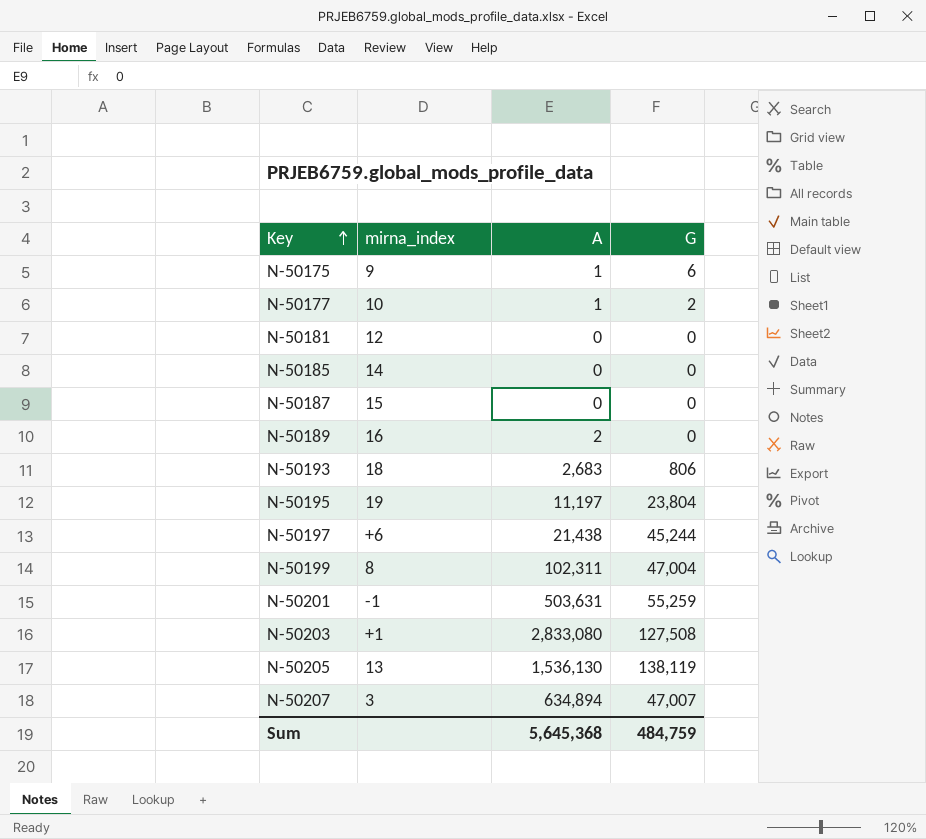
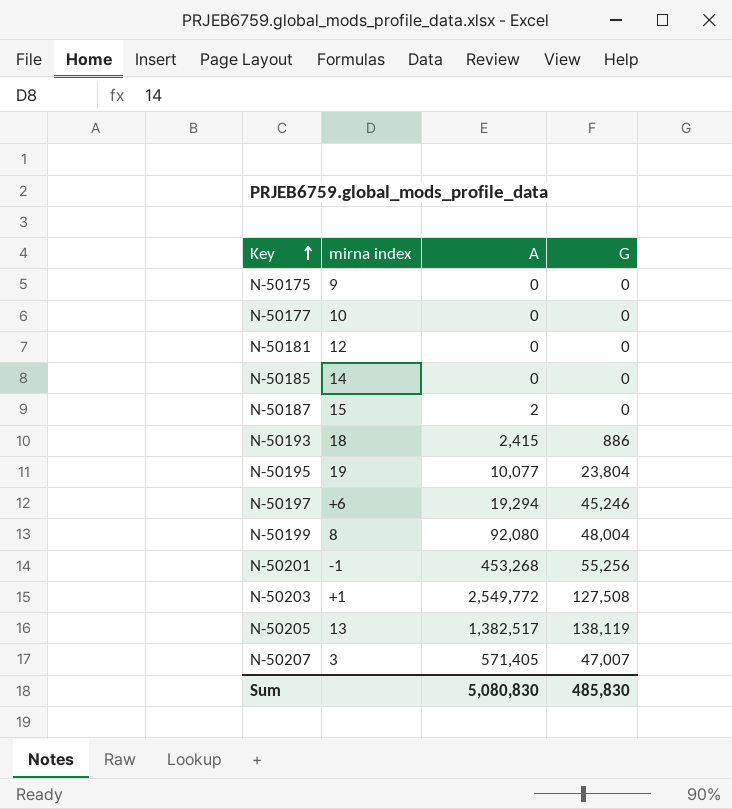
column name: mirna_index -> mirna index
row N-50189: 16 | 2 | 0 -> none
N-50175 | A: 1 -> 0
N-50175 | G: 6 -> 0
N-50177 | A: 1 -> 0
N-50177 | G: 2 -> 0
N-50187 | A: 0 -> 2
N-50193 | A: 2,683 -> 2,415
N-50193 | G: 806 -> 886
N-50195 | A: 11,197 -> 10,077
N-50197 | A: 21,438 -> 19,294
N-50197 | G: 45,244 -> 45,246
N-50199 | A: 102,311 -> 92,080
N-50199 | G: 47,004 -> 48,004
N-50201 | A: 503,631 -> 453,268
N-50201 | G: 55,259 -> 55,256
N-50203 | A: 2,833,080 -> 2,549,772
N-50205 | A: 1,536,130 -> 1,382,517
N-50207 | A: 634,894 -> 571,405
Sum | A: 5,645,368 -> 5,080,830
Sum | G: 484,759 -> 485,830

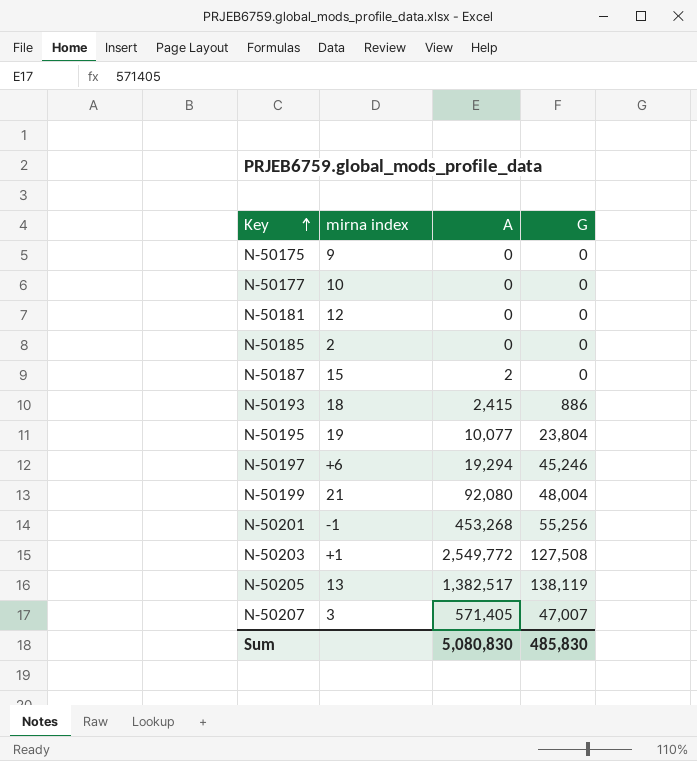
N-50185 | mirna index: 14 -> 2
N-50199 | mirna index: 8 -> 21

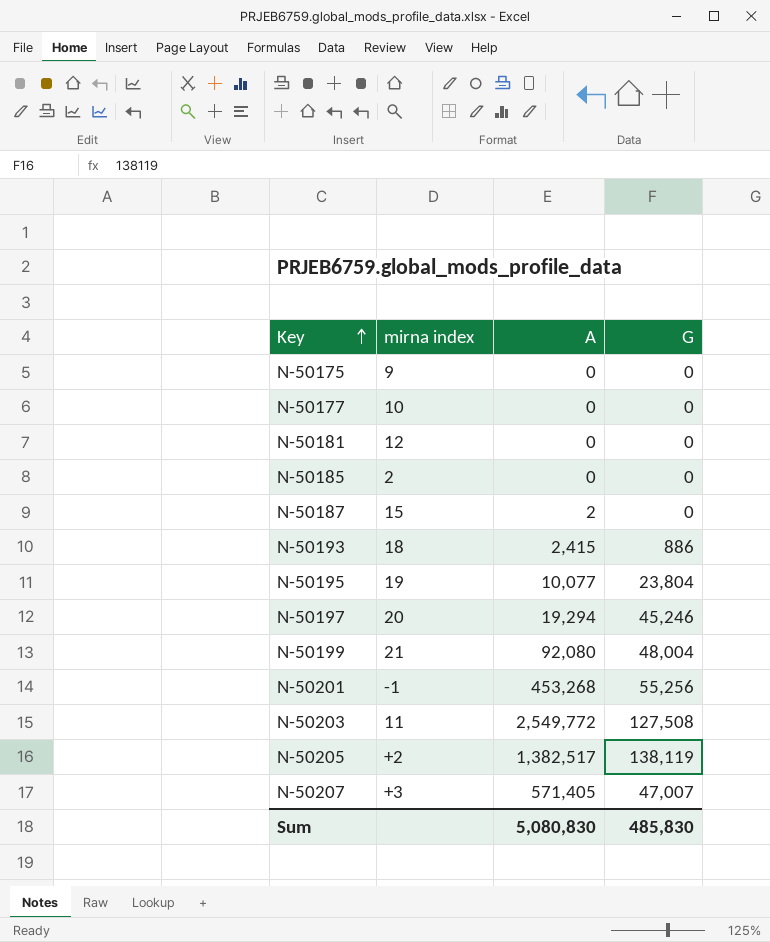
N-50197 | mirna index: +6 -> 20
N-50203 | mirna index: +1 -> 11
N-50205 | mirna index: 13 -> +2
N-50207 | mirna index: 3 -> +3

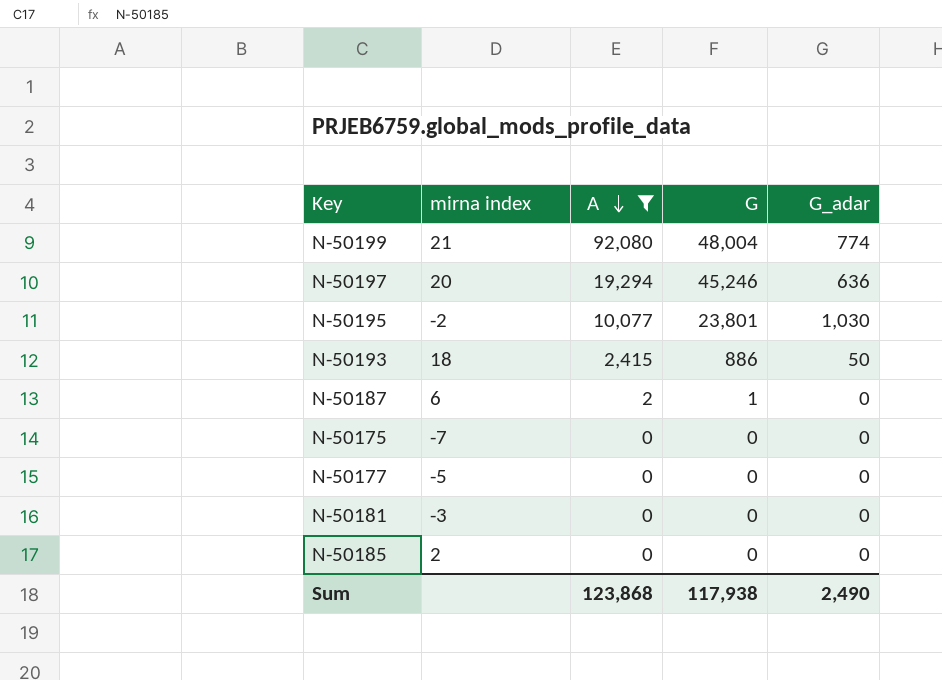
filter: none -> A <= 92,080
row order: Key ascending -> A descending
column G_adar | position: none -> 5
N-50195 | mirna index: 19 -> -2
N-50195 | G: 23,804 -> 23,801
N-50187 | mirna index: 15 -> 6
N-50187 | G: 0 -> 1
N-50175 | mirna index: 9 -> -7
N-50177 | mirna index: 10 -> -5
N-50181 | mirna index: 12 -> -3
Sum | A: 5,080,830 -> 123,868
Sum | G: 485,830 -> 117,938

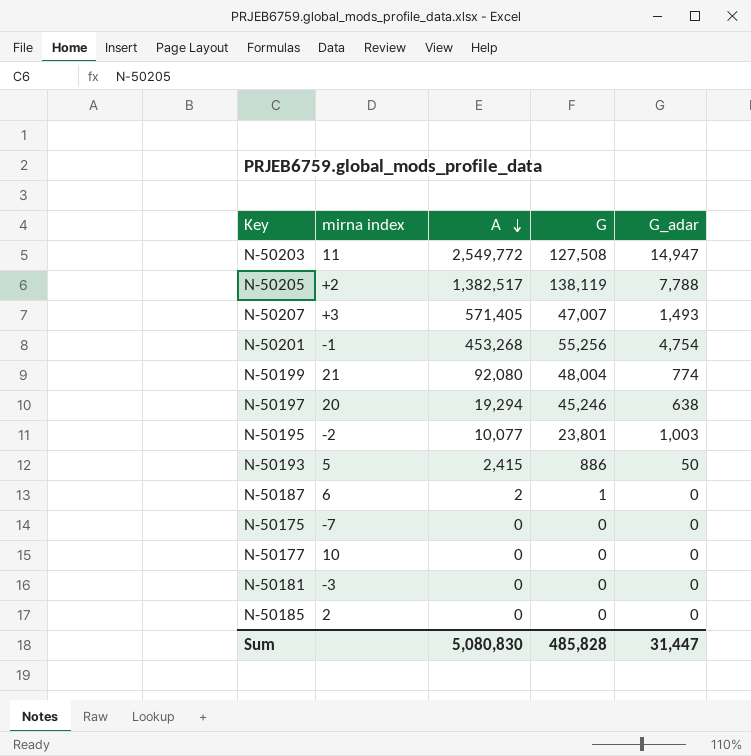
filter: A <= 92,080 -> none
N-50197 | G_adar: 636 -> 638
N-50195 | G_adar: 1,030 -> 1,003
N-50193 | mirna index: 18 -> 5
N-50177 | mirna index: -5 -> 10
Sum | A: 123,868 -> 5,080,830
Sum | G: 117,938 -> 485,828
Sum | G_adar: 2,490 -> 31,447

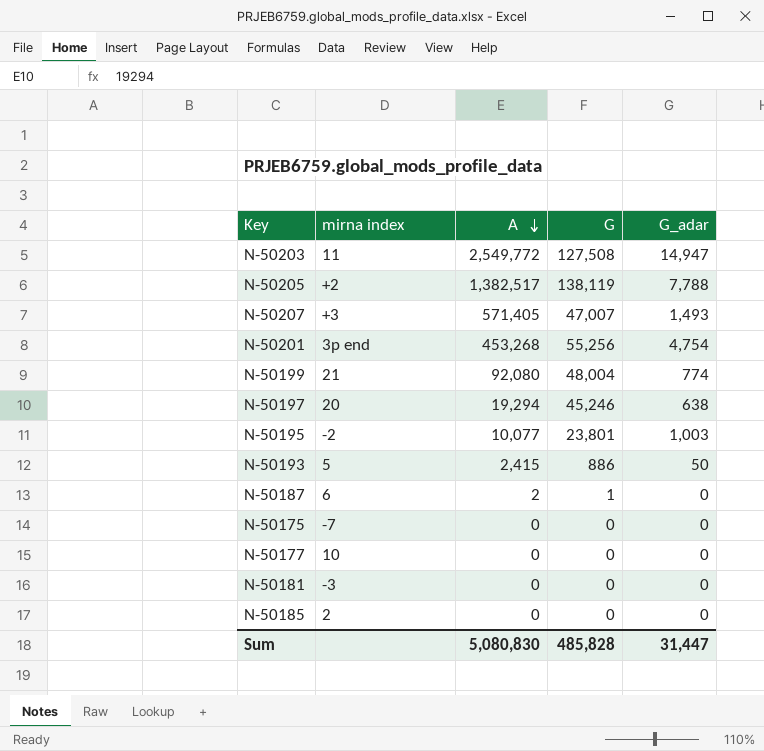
N-50201 | mirna index: -1 -> 3p end

